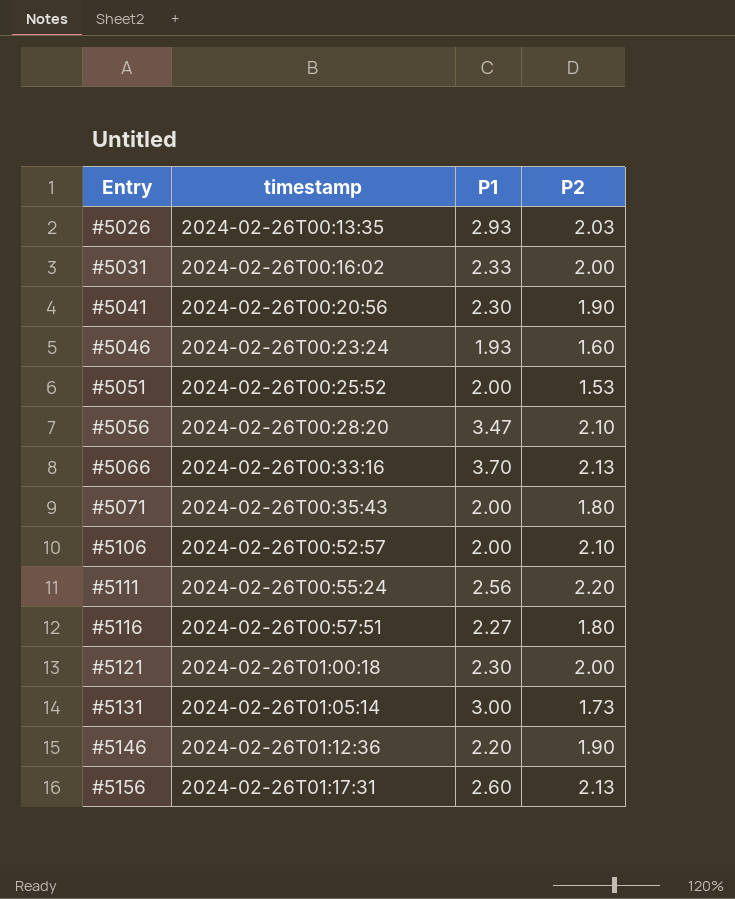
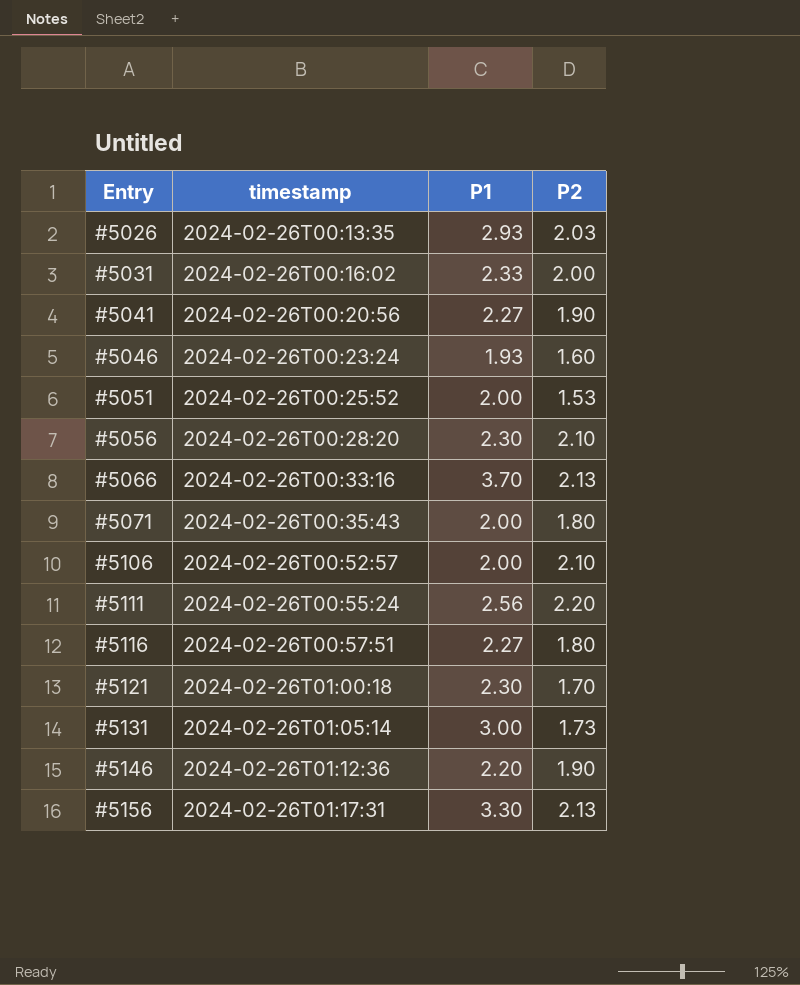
#5041 | P1: 2.30 -> 2.27
#5056 | P1: 3.47 -> 2.30
#5121 | P2: 2.00 -> 1.70
#5156 | P1: 2.60 -> 3.30

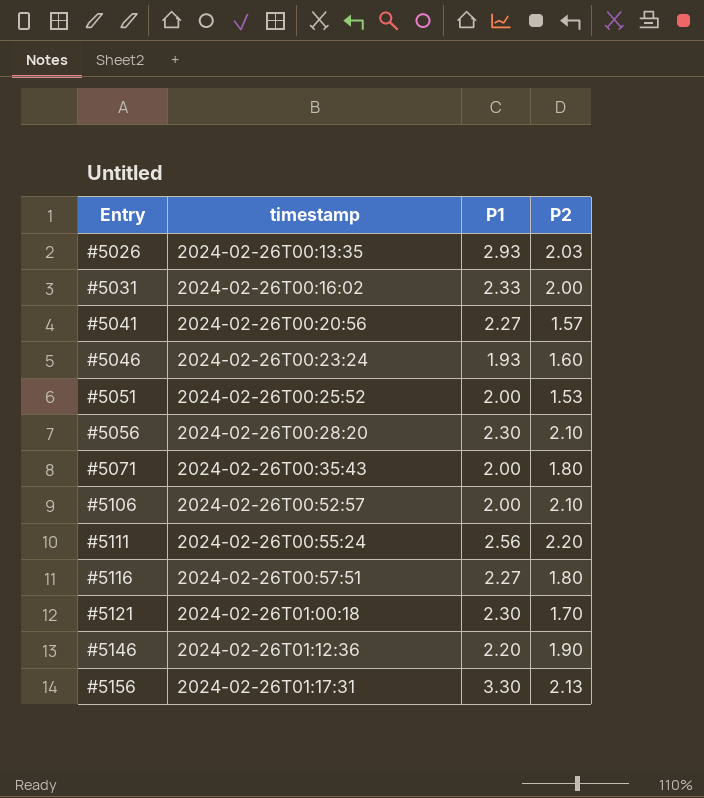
row #5066: 2024-02-26T00:33:16 | 3.70 | 2.13 -> none
row #5131: 2024-02-26T01:05:14 | 3.00 | 1.73 -> none
#5041 | P2: 1.90 -> 1.57

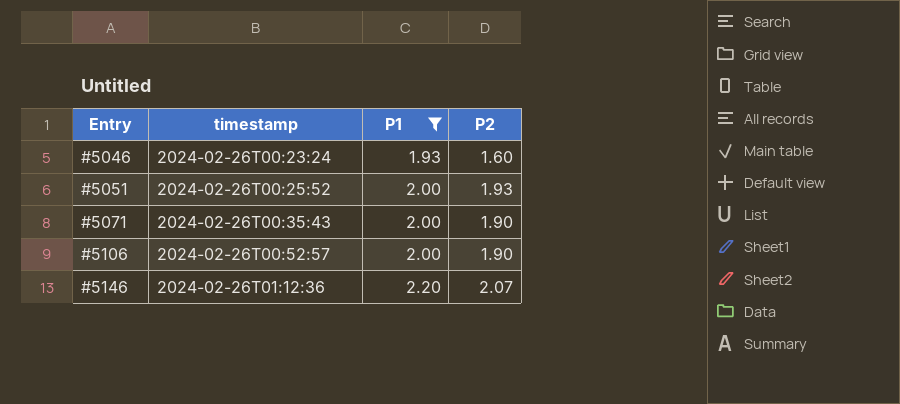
filter: none -> P1 <= 2.20
#5051 | P2: 1.53 -> 1.93
#5071 | P2: 1.80 -> 1.90
#5106 | P2: 2.10 -> 1.90
#5146 | P2: 1.90 -> 2.07

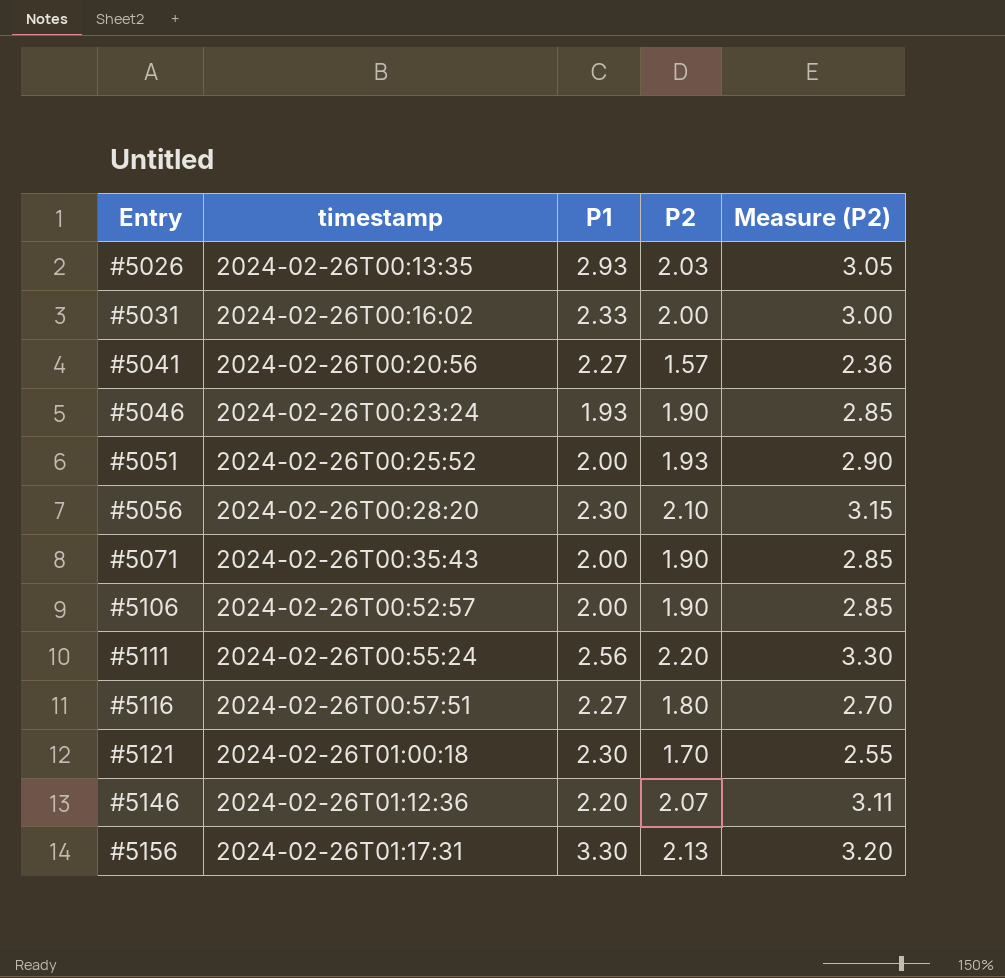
filter: P1 <= 2.20 -> none
column Measure (P2) | formula: none -> [P2] * 1.5
#5046 | P2: 1.60 -> 1.90

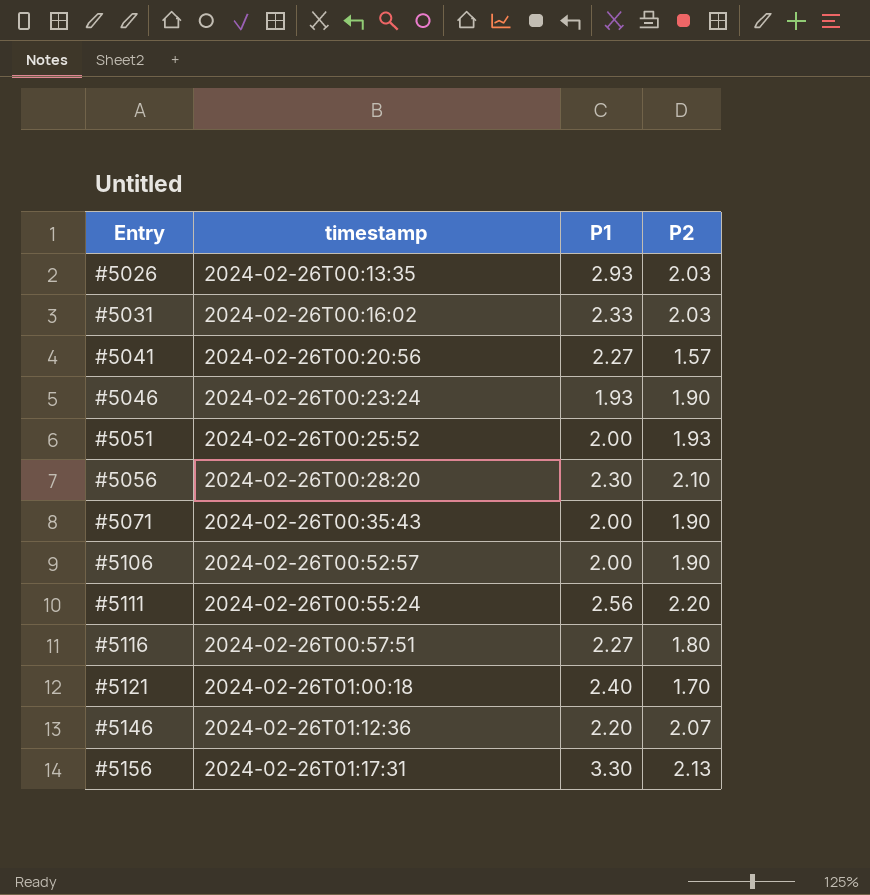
column Measure (P2) | formula: [P2] * 1.5 -> none
#5031 | P2: 2.00 -> 2.03
#5121 | P1: 2.30 -> 2.40

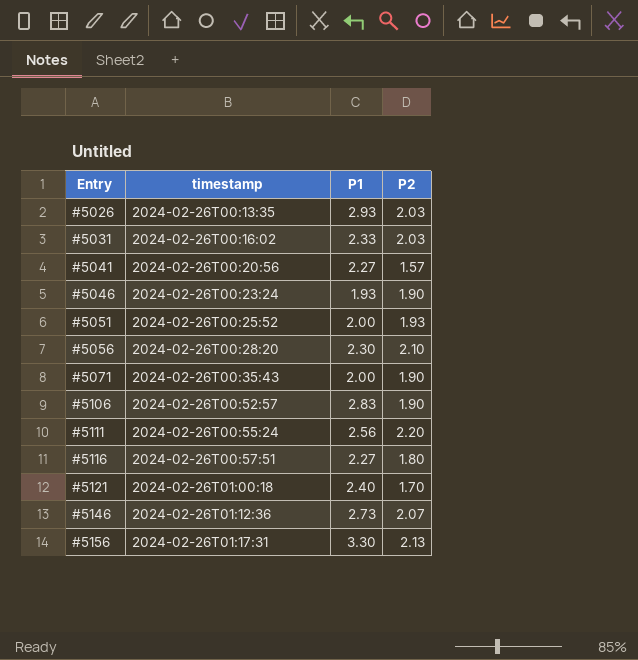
#5106 | P1: 2.00 -> 2.83
#5146 | P1: 2.20 -> 2.73

